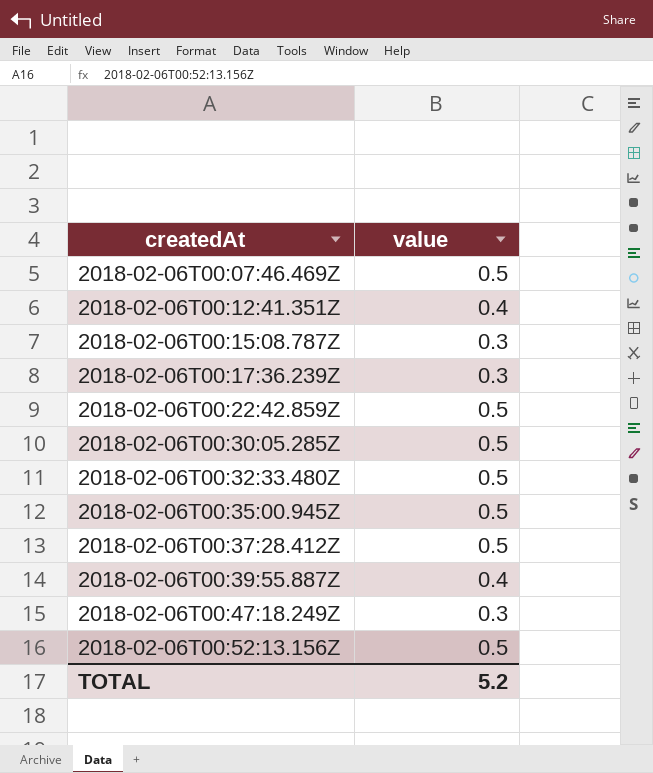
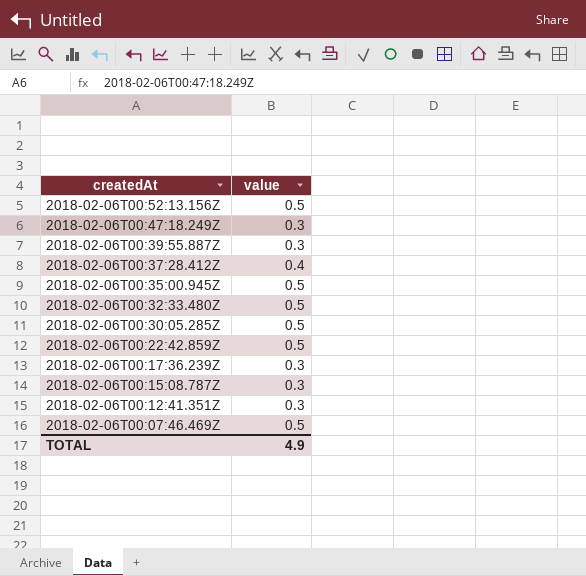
row order: createdAt ascending -> createdAt descending
2018-02-06T00:39:55.887Z | value: 0.4 -> 0.3
2018-02-06T00:37:28.412Z | value: 0.5 -> 0.4
2018-02-06T00:12:41.351Z | value: 0.4 -> 0.3
TOTAL | value: 5.2 -> 4.9

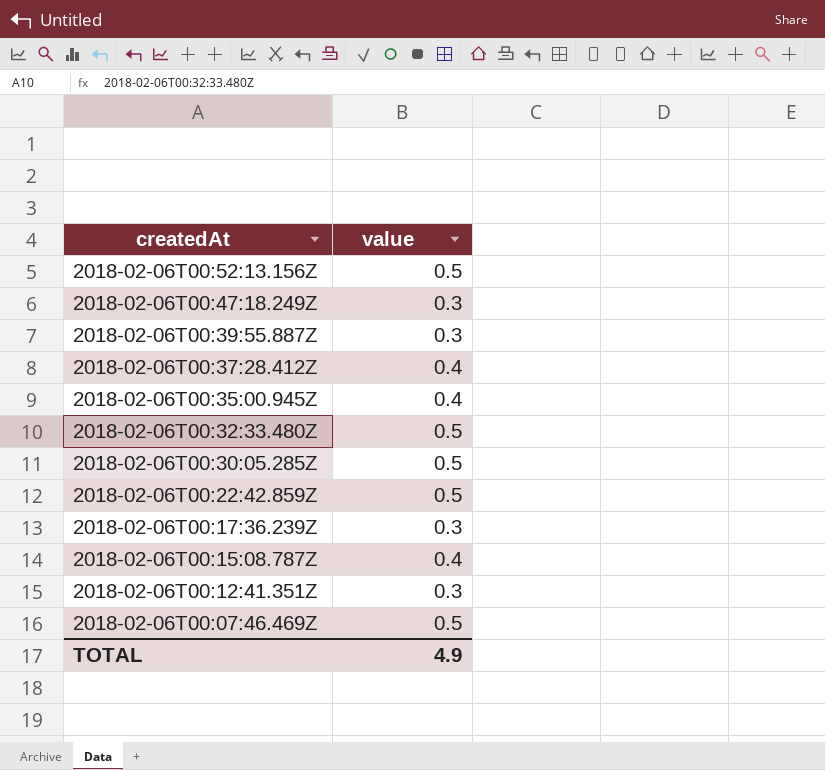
2018-02-06T00:35:00.945Z | value: 0.5 -> 0.4
2018-02-06T00:15:08.787Z | value: 0.3 -> 0.4

